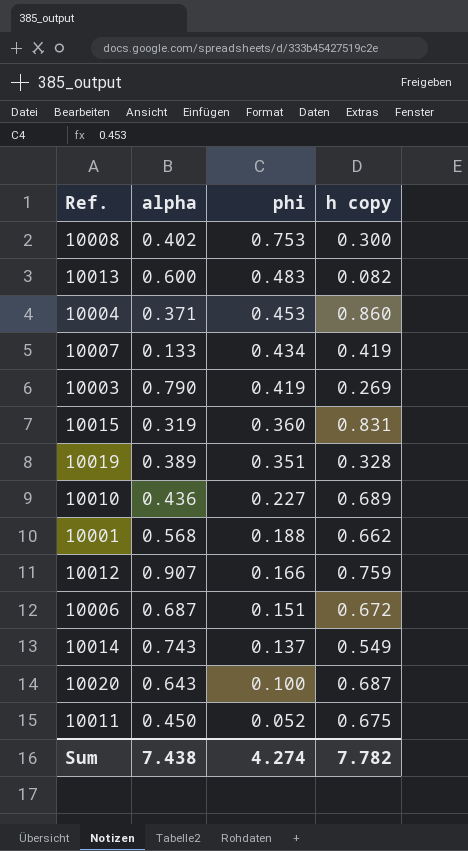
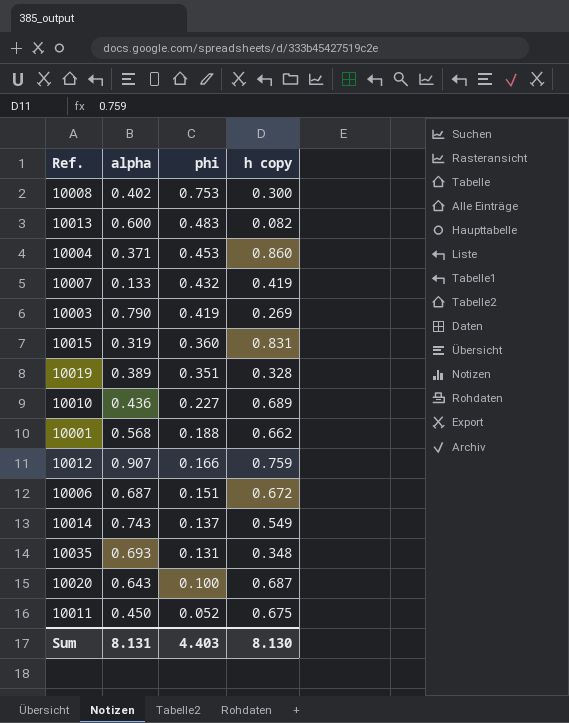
10007 | phi: 0.434 -> 0.432
row 10035: none -> 0.693 | 0.131 | 0.348
Sum | alpha: 7.438 -> 8.131
Sum | phi: 4.274 -> 4.403
Sum | h copy: 7.782 -> 8.130

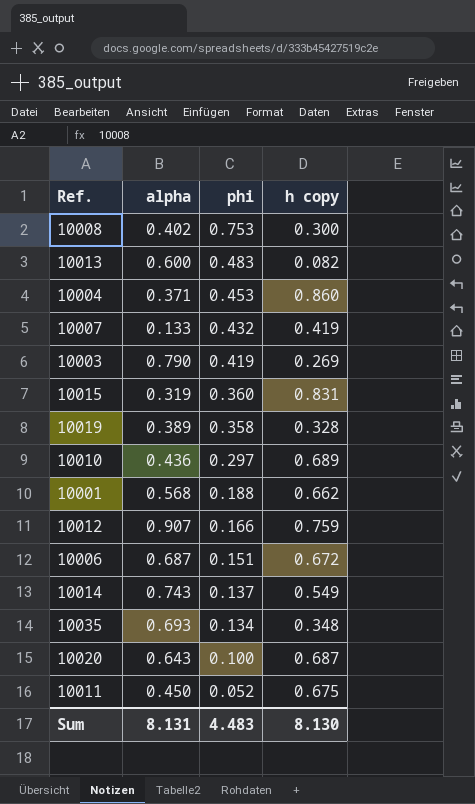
10019 | phi: 0.351 -> 0.358
10010 | phi: 0.227 -> 0.297
10035 | phi: 0.131 -> 0.134
Sum | phi: 4.403 -> 4.483

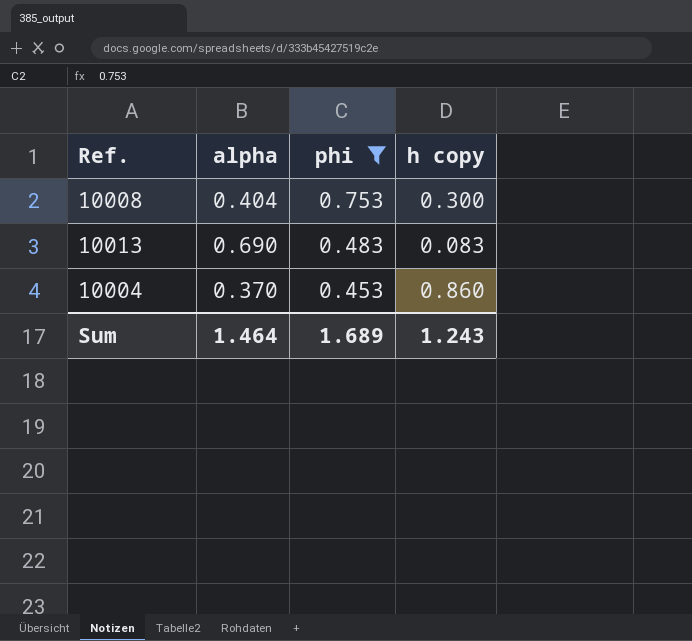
filter: none -> phi >= 0.453
10008 | alpha: 0.402 -> 0.404
10013 | alpha: 0.600 -> 0.690
10013 | h copy: 0.082 -> 0.083
10004 | alpha: 0.371 -> 0.370
Sum | alpha: 8.131 -> 1.464
Sum | phi: 4.483 -> 1.689
Sum | h copy: 8.130 -> 1.243

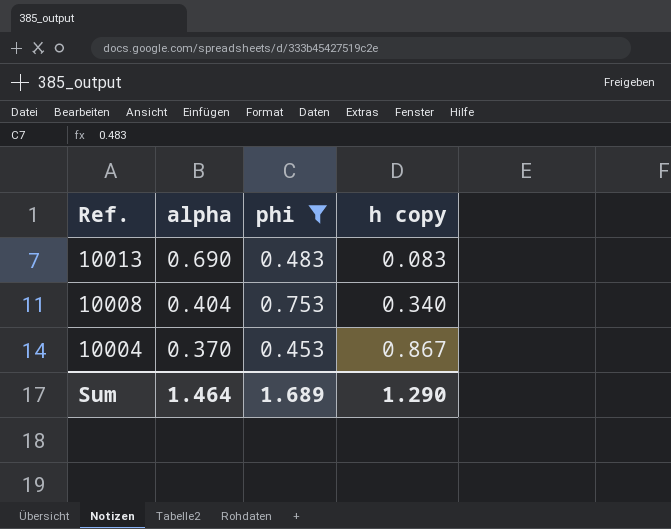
row order: phi descending -> Ref. descending
10008 | h copy: 0.300 -> 0.340
10004 | h copy: 0.860 -> 0.867
Sum | h copy: 1.243 -> 1.290

